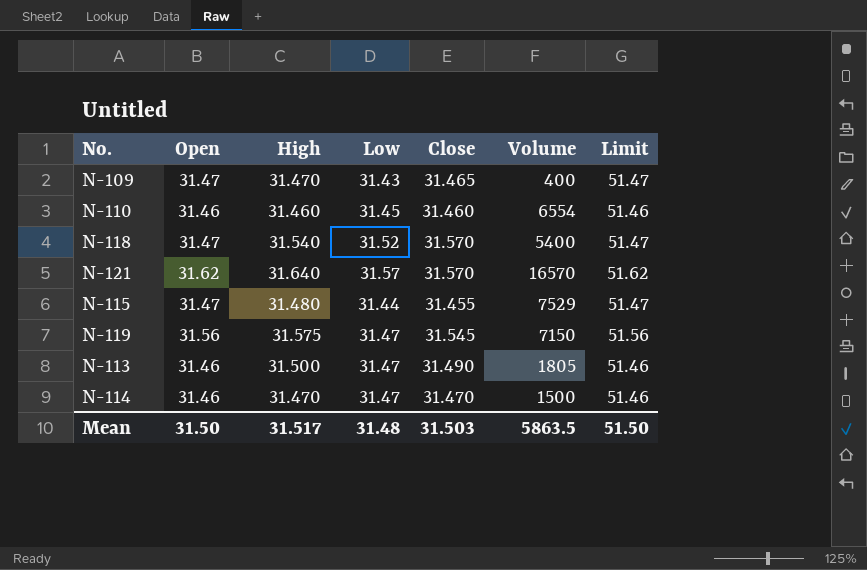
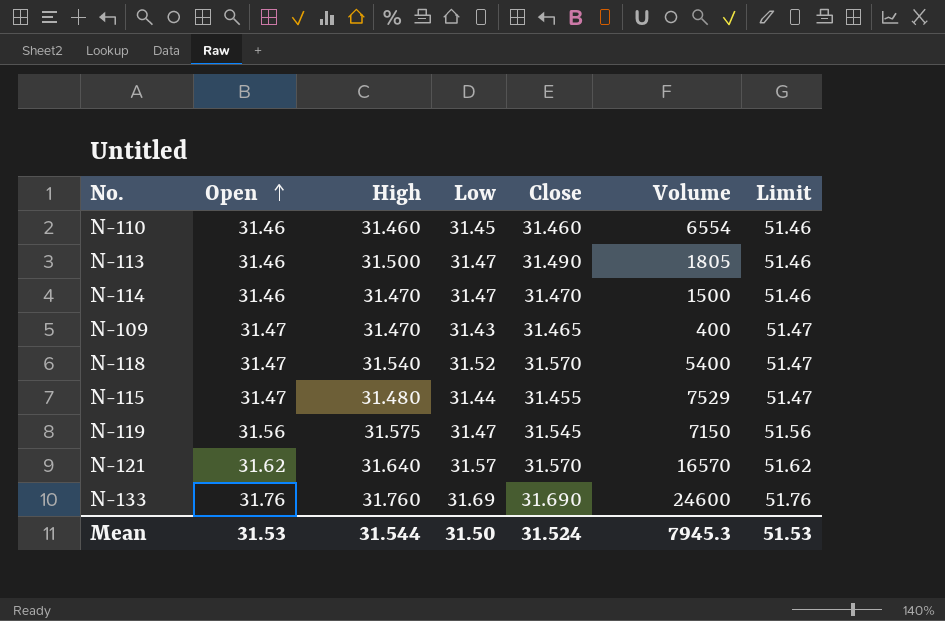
row order: none -> Open ascending
row N-133: none -> 31.76 | 31.760 | 31.69 | 31.690 | 24600 | 51.76
Mean | Open: 31.50 -> 31.53
Mean | High: 31.517 -> 31.544
Mean | Low: 31.48 -> 31.50
Mean | Close: 31.503 -> 31.524
Mean | Volume: 5863.5 -> 7945.3
Mean | Limit: 51.50 -> 51.53

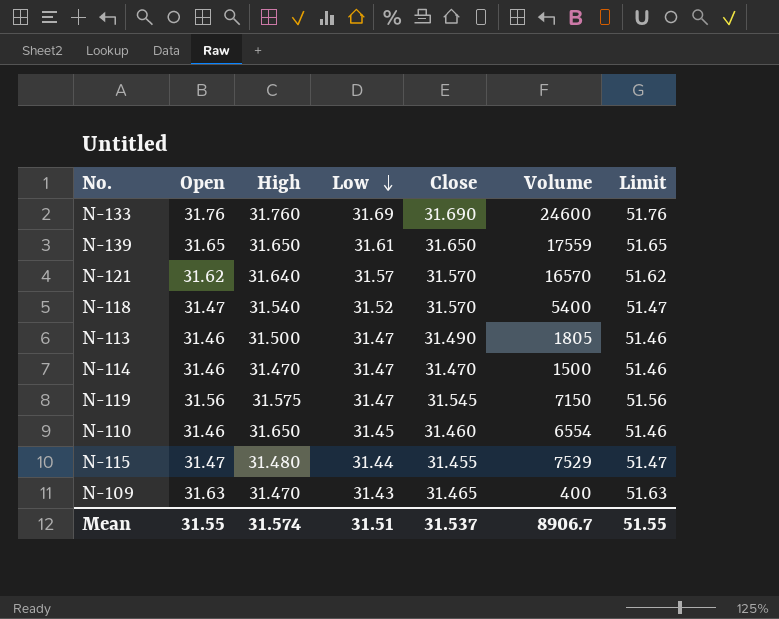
row order: Open ascending -> Low descending
row N-139: none -> 31.65 | 31.650 | 31.61 | 31.650 | 17559 | 51.65
N-110 | High: 31.460 -> 31.650
N-109 | Open: 31.47 -> 31.63
N-109 | Limit: 51.47 -> 51.63
Mean | Open: 31.53 -> 31.55
Mean | High: 31.544 -> 31.574
Mean | Low: 31.50 -> 31.51
Mean | Close: 31.524 -> 31.537
Mean | Volume: 7945.3 -> 8906.7
Mean | Limit: 51.53 -> 51.55

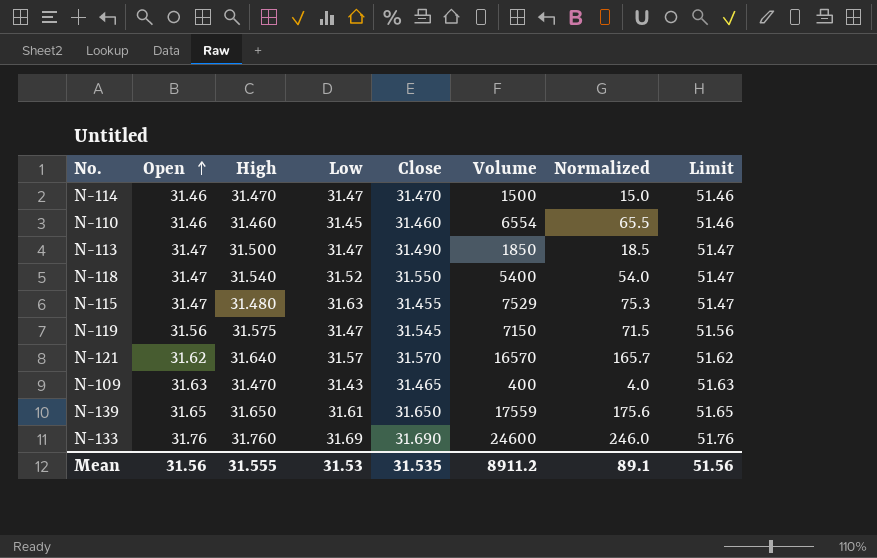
row order: Low descending -> Open ascending
column Normalized | formula: none -> [Volume] * 0.01
N-110 | High: 31.650 -> 31.460
N-113 | Open: 31.46 -> 31.47
N-113 | Volume: 1805 -> 1850
N-113 | Limit: 51.46 -> 51.47
N-118 | Close: 31.570 -> 31.550
N-115 | Low: 31.44 -> 31.63
Mean | Open: 31.55 -> 31.56
Mean | High: 31.574 -> 31.555
Mean | Low: 31.51 -> 31.53
Mean | Close: 31.537 -> 31.535
Mean | Volume: 8906.7 -> 8911.2
Mean | Limit: 51.55 -> 51.56

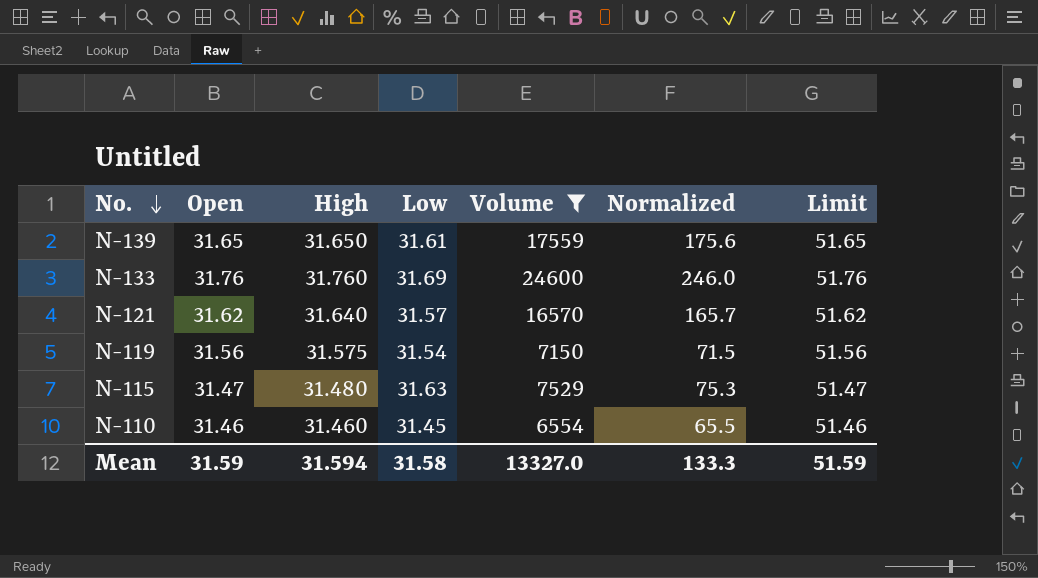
filter: none -> Volume >= 6554
row order: Open ascending -> No. descending
column Close | position: 5 -> none
N-119 | Low: 31.47 -> 31.54
Mean | Open: 31.56 -> 31.59
Mean | High: 31.555 -> 31.594
Mean | Low: 31.53 -> 31.58
Mean | Volume: 8911.2 -> 13327.0
Mean | Normalized: 89.1 -> 133.3
Mean | Limit: 51.56 -> 51.59

